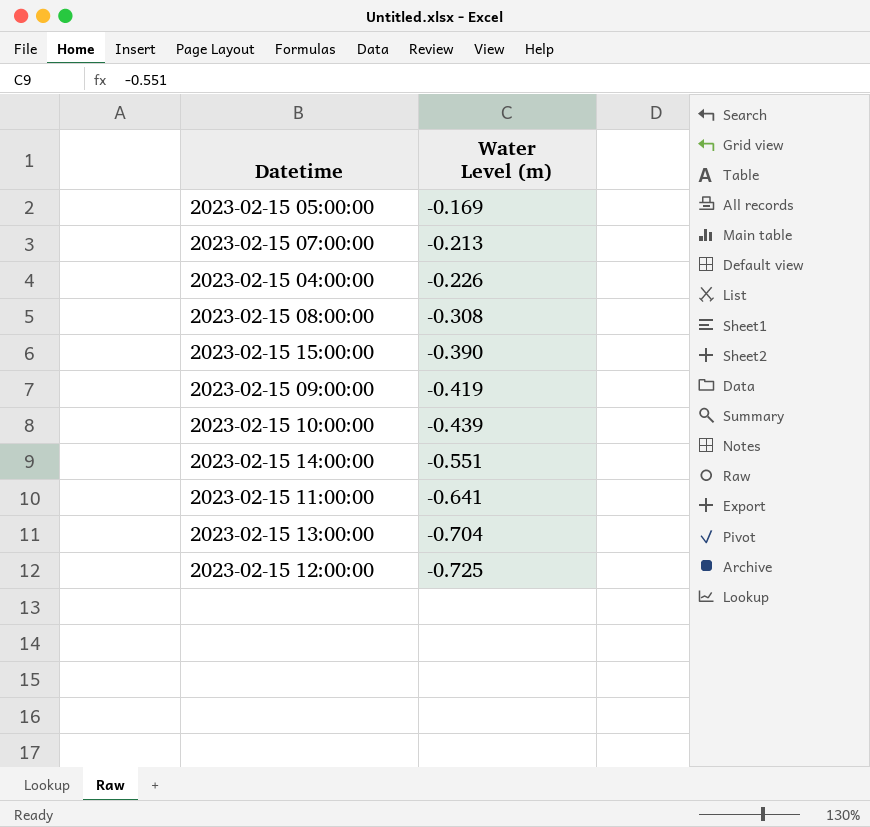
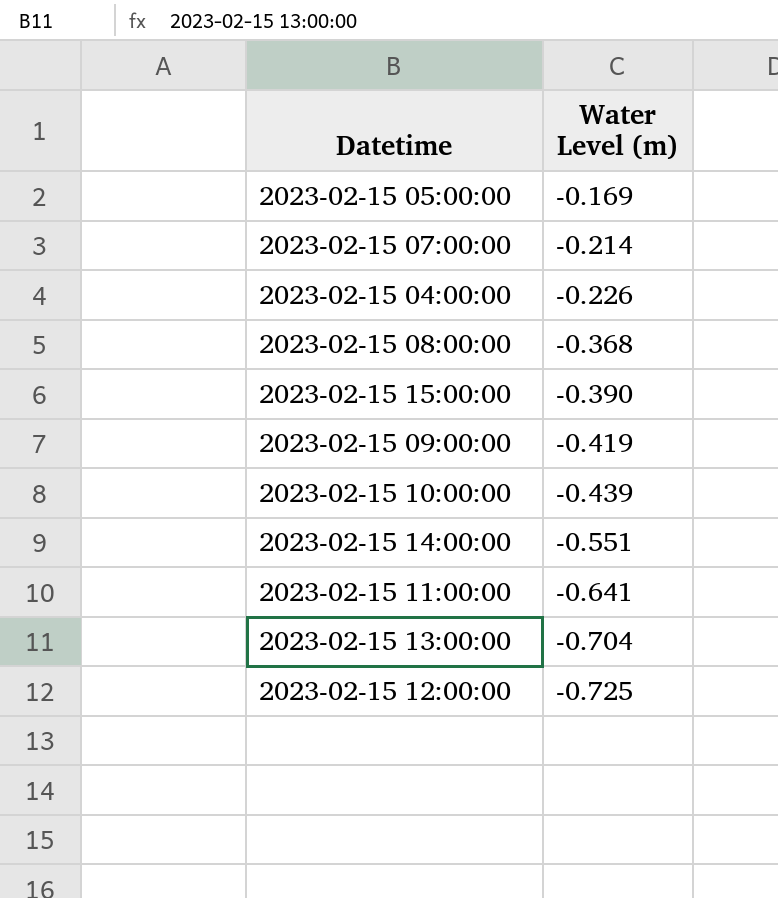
2023-02-15 07:00:00 | Water Level (m): -0.213 -> -0.214
2023-02-15 08:00:00 | Water Level (m): -0.308 -> -0.368

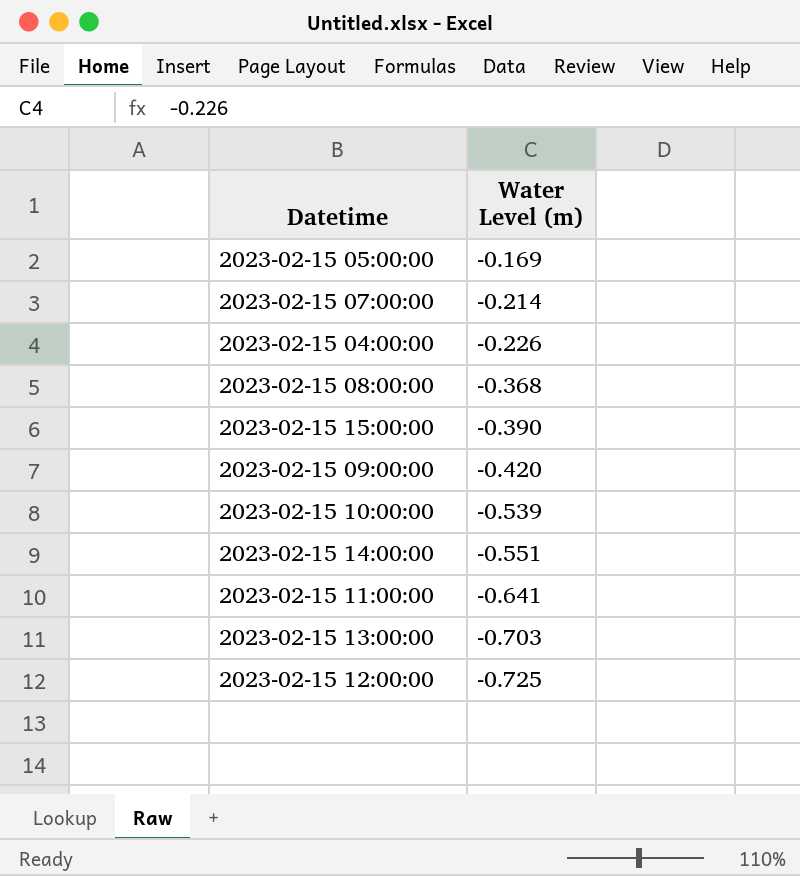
2023-02-15 09:00:00 | Water Level (m): -0.419 -> -0.420
2023-02-15 10:00:00 | Water Level (m): -0.439 -> -0.539
2023-02-15 13:00:00 | Water Level (m): -0.704 -> -0.703

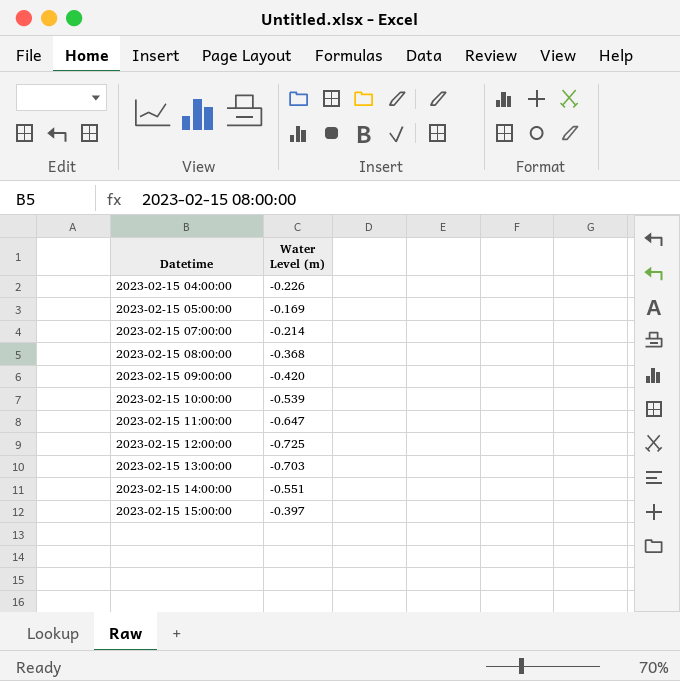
row order: Water Level (m) descending -> Datetime ascending
2023-02-15 11:00:00 | Water Level (m): -0.641 -> -0.647
2023-02-15 15:00:00 | Water Level (m): -0.390 -> -0.397

